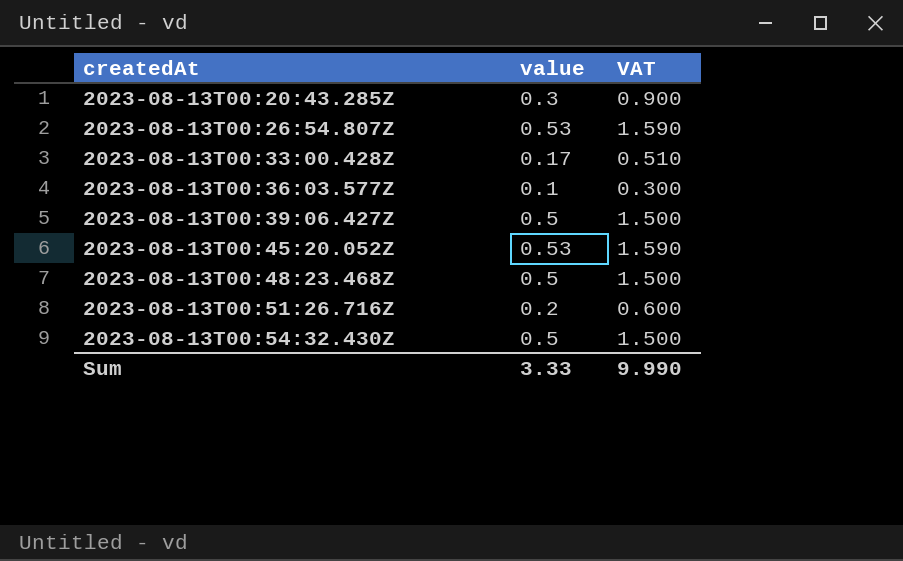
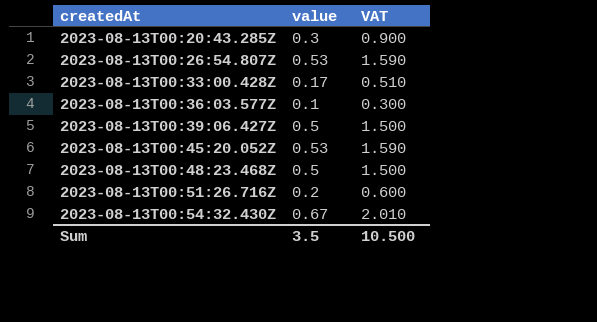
2023-08-13T00:54:32.430Z | value: 0.5 -> 0.67
2023-08-13T00:54:32.430Z | VAT: 1.500 -> 2.010
Sum | value: 3.33 -> 3.5
Sum | VAT: 9.990 -> 10.500

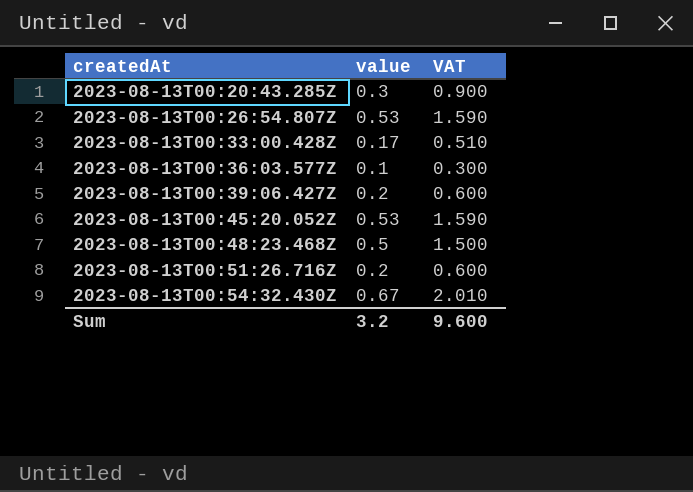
2023-08-13T00:39:06.427Z | value: 0.5 -> 0.2
2023-08-13T00:39:06.427Z | VAT: 1.500 -> 0.600
Sum | value: 3.5 -> 3.2
Sum | VAT: 10.500 -> 9.600

